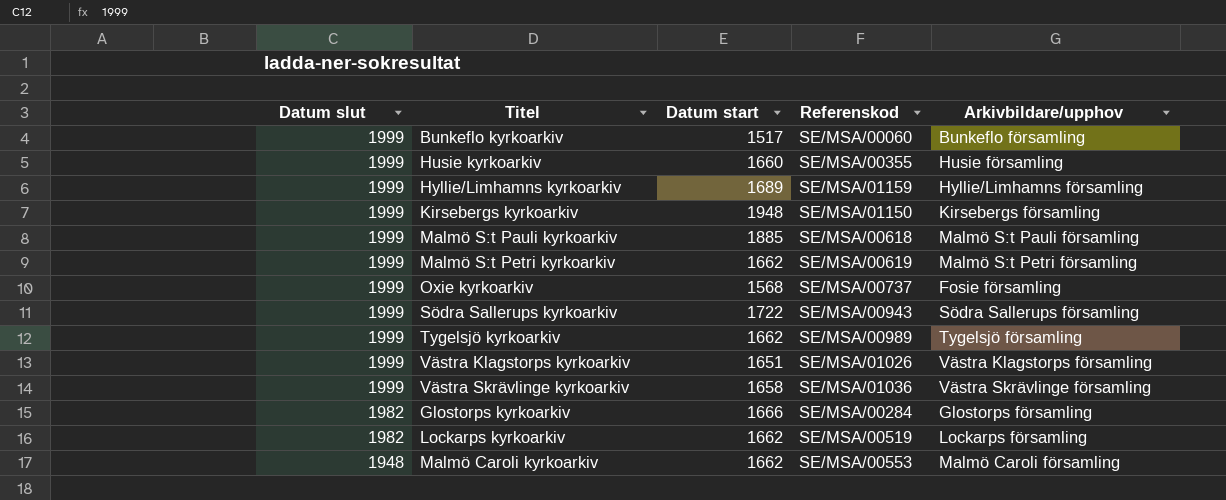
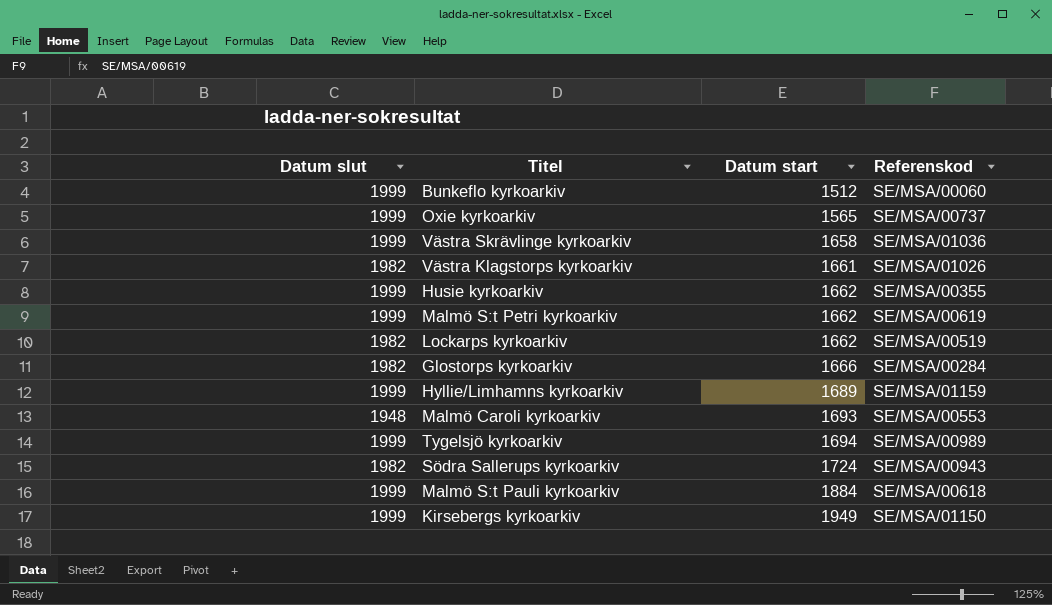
row order: Datum slut descending -> Datum start ascending
column Arkivbildare/upphov | position: 5 -> none
Bunkeflo kyrkoarkiv | Datum start: 1517 -> 1512
Oxie kyrkoarkiv | Datum start: 1568 -> 1565
Västra Klagstorps kyrkoarkiv | Datum slut: 1999 -> 1982
Västra Klagstorps kyrkoarkiv | Datum start: 1651 -> 1661
Husie kyrkoarkiv | Datum start: 1660 -> 1662
Malmö Caroli kyrkoarkiv | Datum start: 1662 -> 1693
Tygelsjö kyrkoarkiv | Datum start: 1662 -> 1694
Södra Sallerups kyrkoarkiv | Datum slut: 1999 -> 1982
Södra Sallerups kyrkoarkiv | Datum start: 1722 -> 1724
Malmö S:t Pauli kyrkoarkiv | Datum start: 1885 -> 1884
Kirsebergs kyrkoarkiv | Datum start: 1948 -> 1949

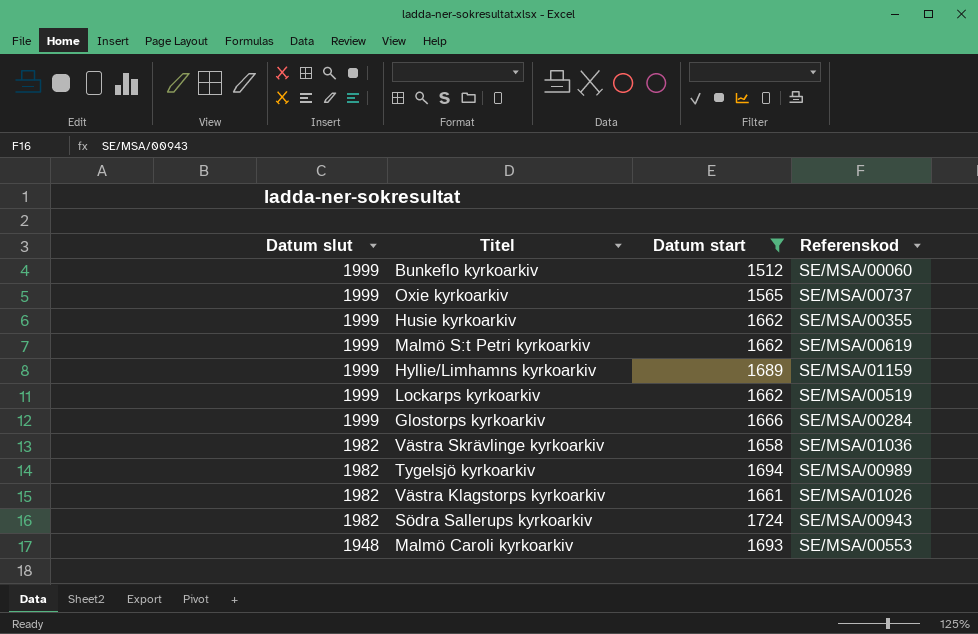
filter: none -> Datum start <= 1724
row order: Datum start ascending -> Datum slut descending
Lockarps kyrkoarkiv | Datum slut: 1982 -> 1999
Glostorps kyrkoarkiv | Datum slut: 1982 -> 1999
Västra Skrävlinge kyrkoarkiv | Datum slut: 1999 -> 1982
Tygelsjö kyrkoarkiv | Datum slut: 1999 -> 1982

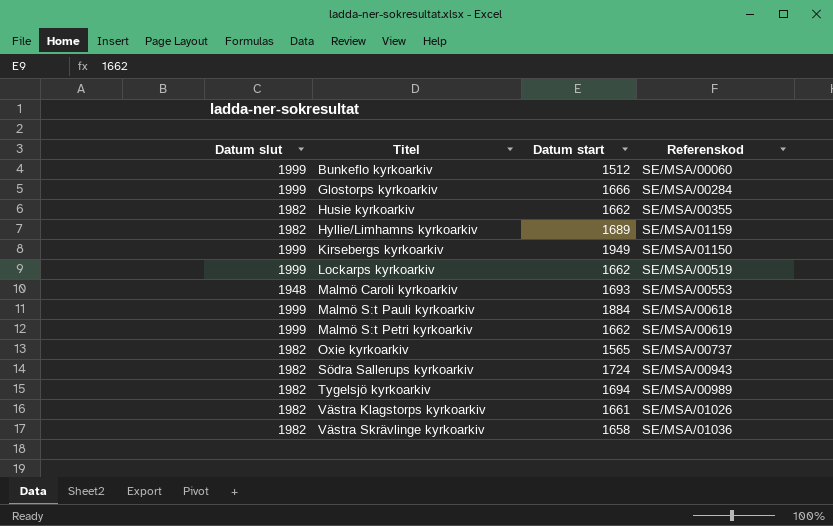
filter: Datum start <= 1724 -> none
row order: Datum slut descending -> Titel ascending
Husie kyrkoarkiv | Datum slut: 1999 -> 1982
Hyllie/Limhamns kyrkoarkiv | Datum slut: 1999 -> 1982
Oxie kyrkoarkiv | Datum slut: 1999 -> 1982

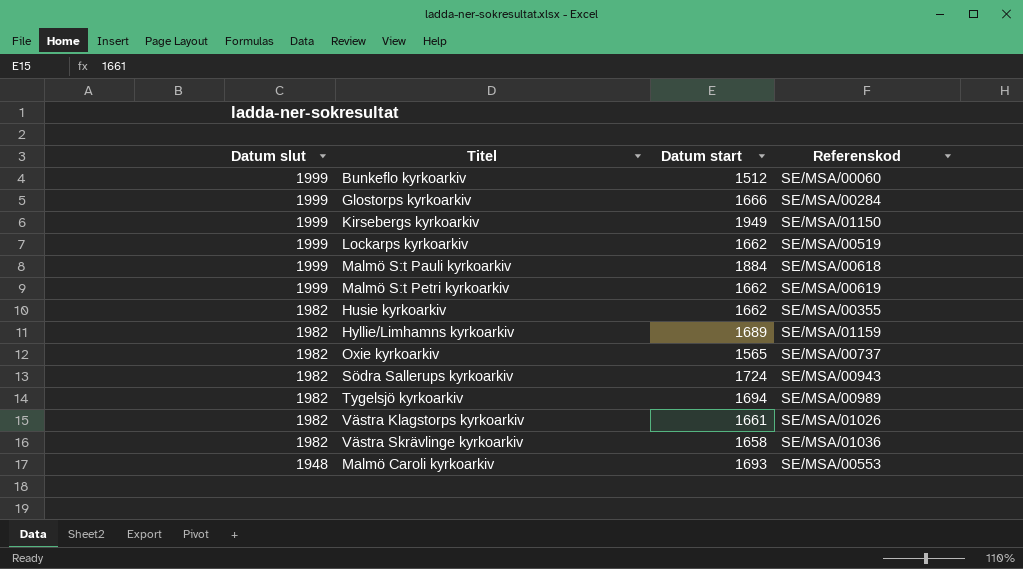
row order: Titel ascending -> Datum slut descending

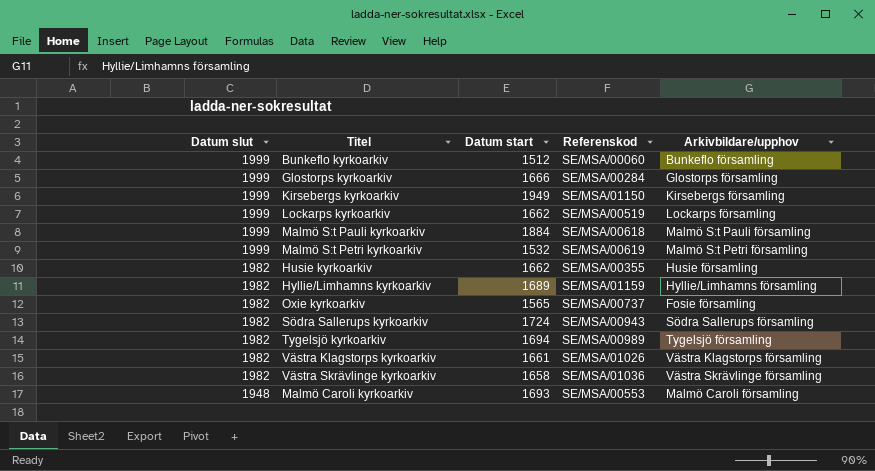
column Arkivbildare/upphov | position: none -> 5
Malmö S:t Petri kyrkoarkiv | Datum start: 1662 -> 1532

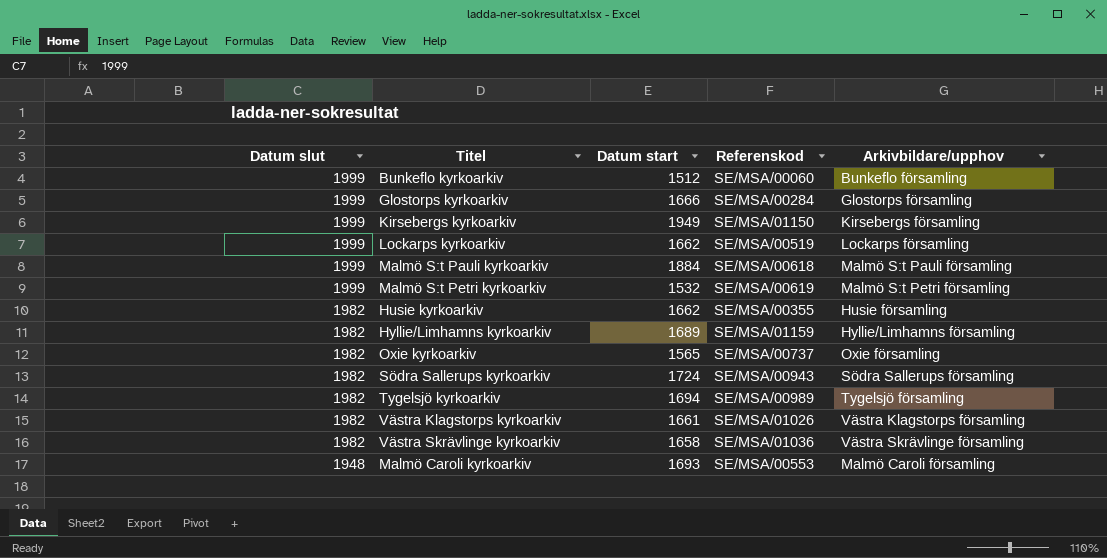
Oxie kyrkoarkiv | Arkivbildare/upphov: Fosie församling -> Oxie församling

